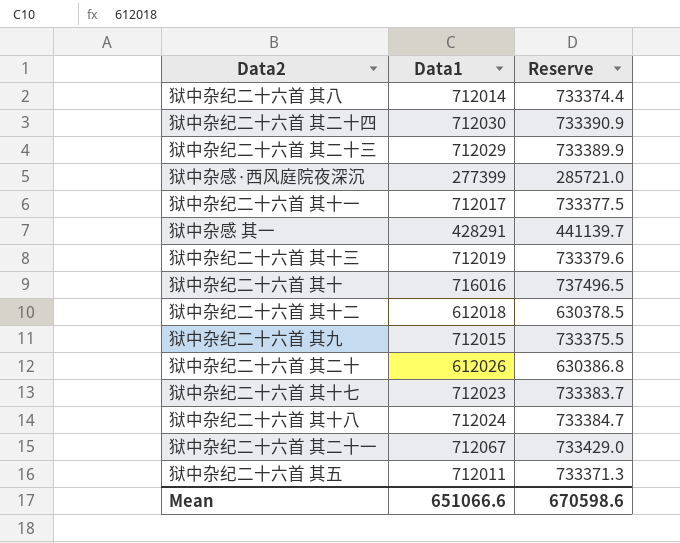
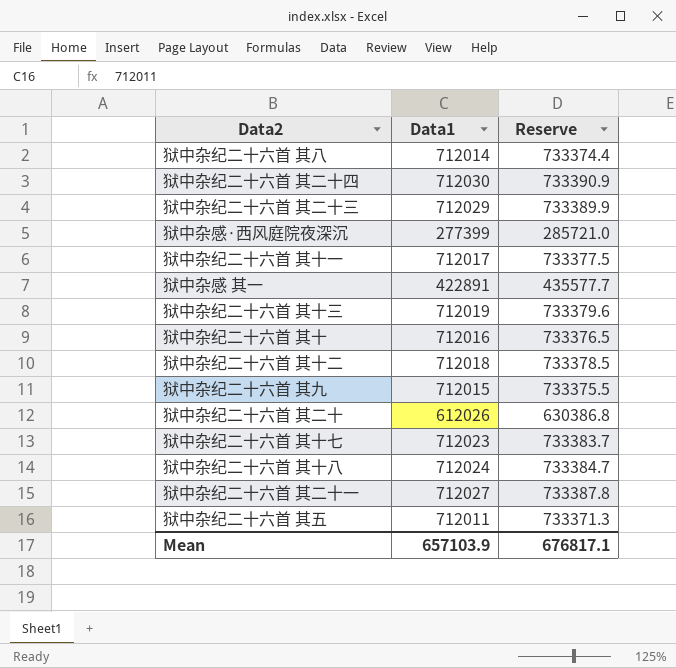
狱中杂感 其一 | Data1: 428291 -> 422891
狱中杂感 其一 | Reserve: 441139.7 -> 435577.7
狱中杂纪二十六首 其十 | Data1: 716016 -> 712016
狱中杂纪二十六首 其十 | Reserve: 737496.5 -> 733376.5
狱中杂纪二十六首 其十二 | Data1: 612018 -> 712018
狱中杂纪二十六首 其十二 | Reserve: 630378.5 -> 733378.5
狱中杂纪二十六首 其二十一 | Data1: 712067 -> 712027
狱中杂纪二十六首 其二十一 | Reserve: 733429.0 -> 733387.8
Mean | Data1: 651066.6 -> 657103.9
Mean | Reserve: 670598.6 -> 676817.1

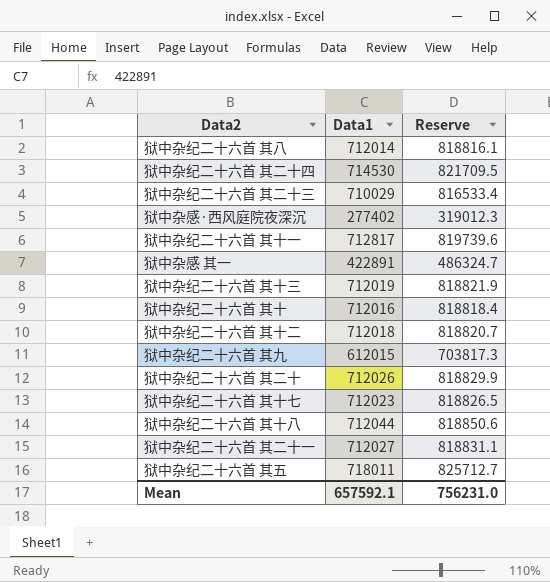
column Reserve | formula: [Data1] * 1.03 -> [Data1] * 1.15
狱中杂纪二十六首 其二十四 | Data1: 712030 -> 714530
狱中杂纪二十六首 其二十三 | Data1: 712029 -> 710029
狱中杂感·西风庭院夜深沉 | Data1: 277399 -> 277402
狱中杂纪二十六首 其十一 | Data1: 712017 -> 712817
狱中杂纪二十六首 其九 | Data1: 712015 -> 612015
狱中杂纪二十六首 其二十 | Data1: 612026 -> 712026
狱中杂纪二十六首 其十八 | Data1: 712024 -> 712044
狱中杂纪二十六首 其五 | Data1: 712011 -> 718011
Mean | Data1: 657103.9 -> 657592.1
Mean | Reserve: 676817.1 -> 756231.0

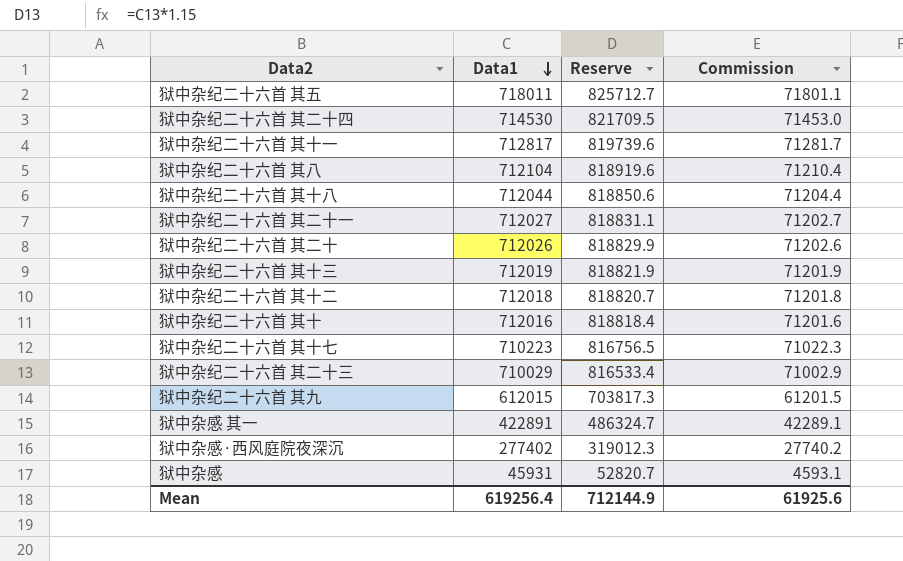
row order: none -> Data1 descending
column Commission | formula: none -> [Data1] * 0.1
狱中杂纪二十六首 其八 | Data1: 712014 -> 712104
狱中杂纪二十六首 其八 | Reserve: 818816.1 -> 818919.6
狱中杂纪二十六首 其十七 | Data1: 712023 -> 710223
狱中杂纪二十六首 其十七 | Reserve: 818826.5 -> 816756.5
row 狱中杂感: none -> 45931 | 52820.7 | 4593.1
Mean | Data1: 657592.1 -> 619256.4
Mean | Reserve: 756231.0 -> 712144.9

